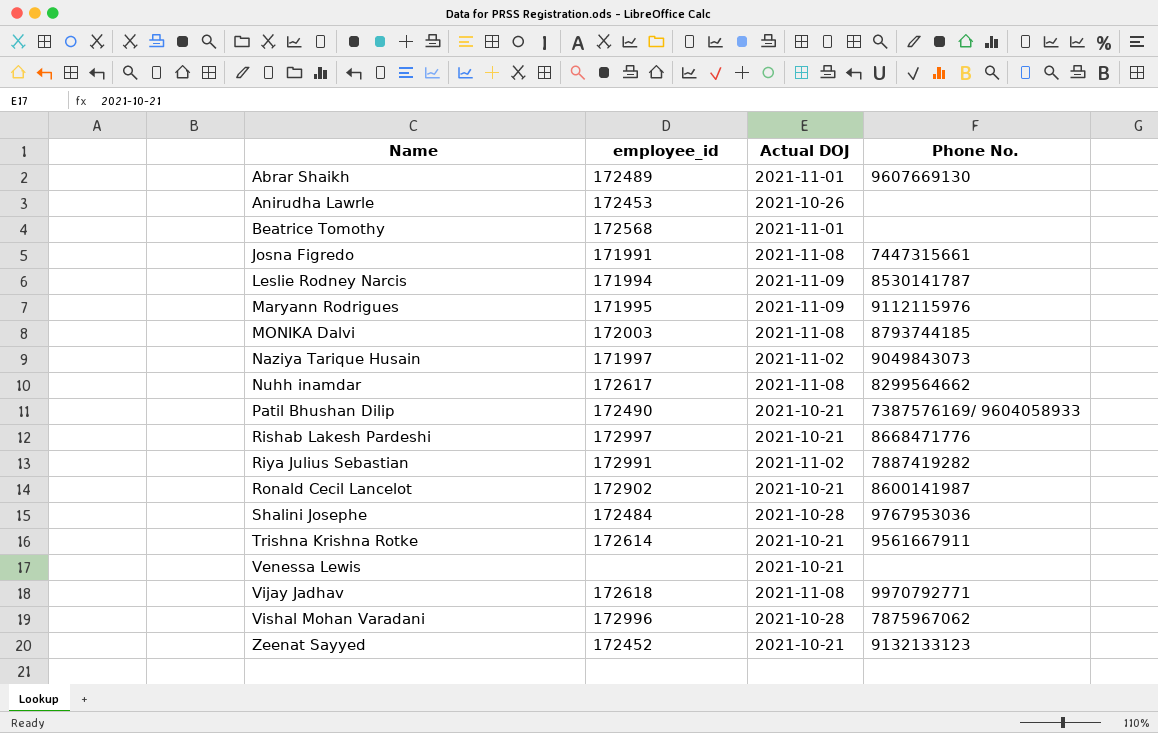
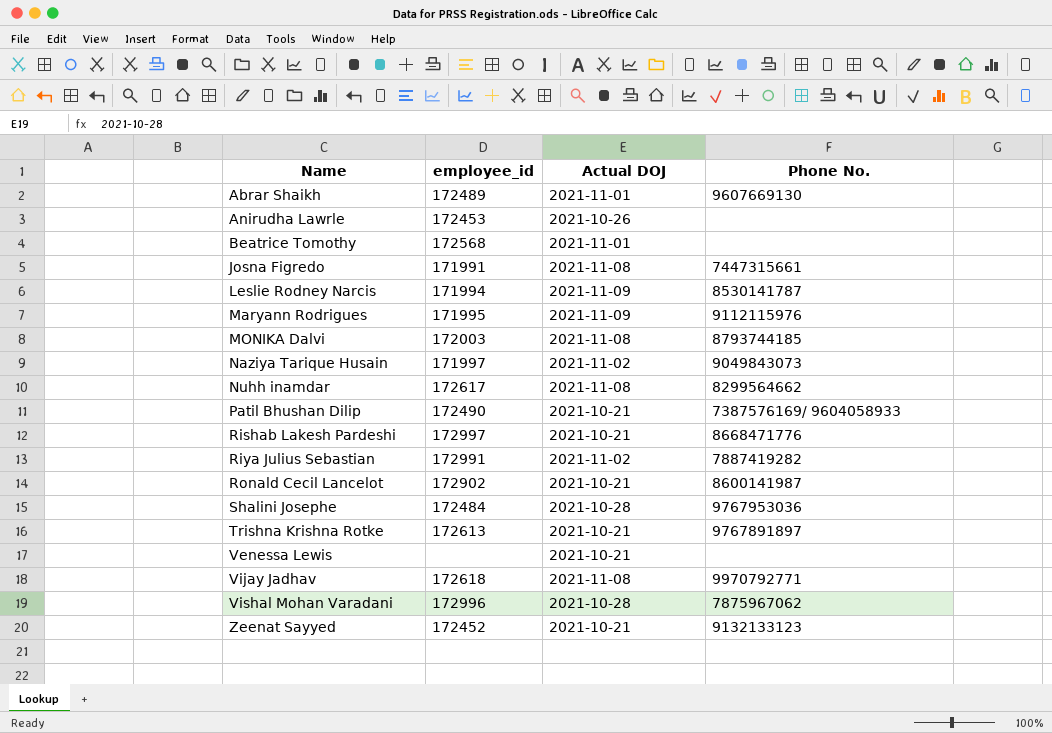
Trishna Krishna Rotke | employee_id: 172614 -> 172613
Trishna Krishna Rotke | Phone No.: 9561667911 -> 9767891897

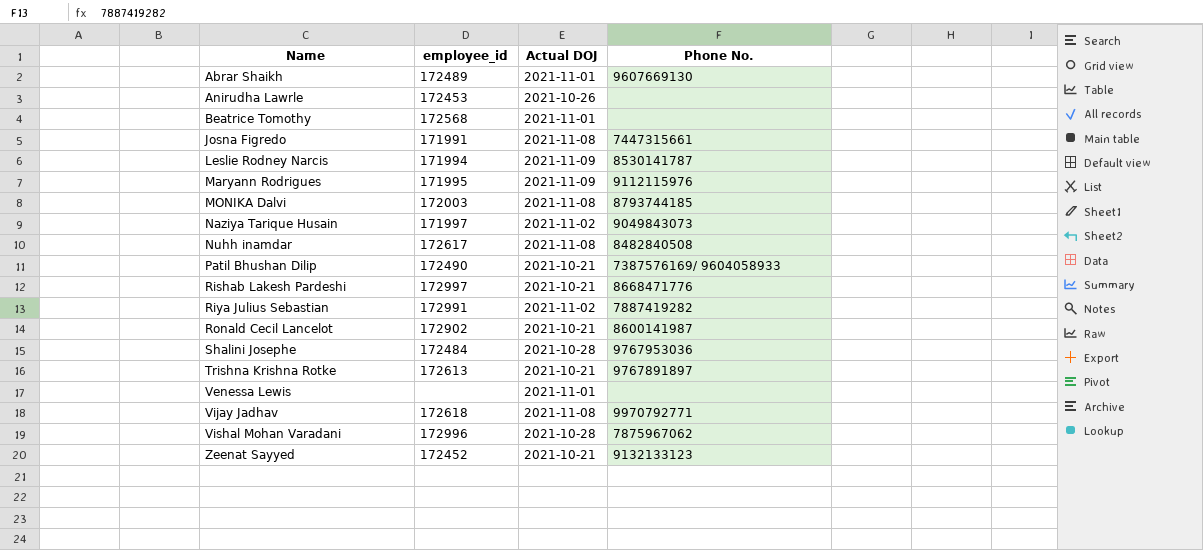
Nuhh inamdar | Phone No.: 8299564662 -> 8482840508
Venessa Lewis | Actual DOJ: 2021-10-21 -> 2021-11-01

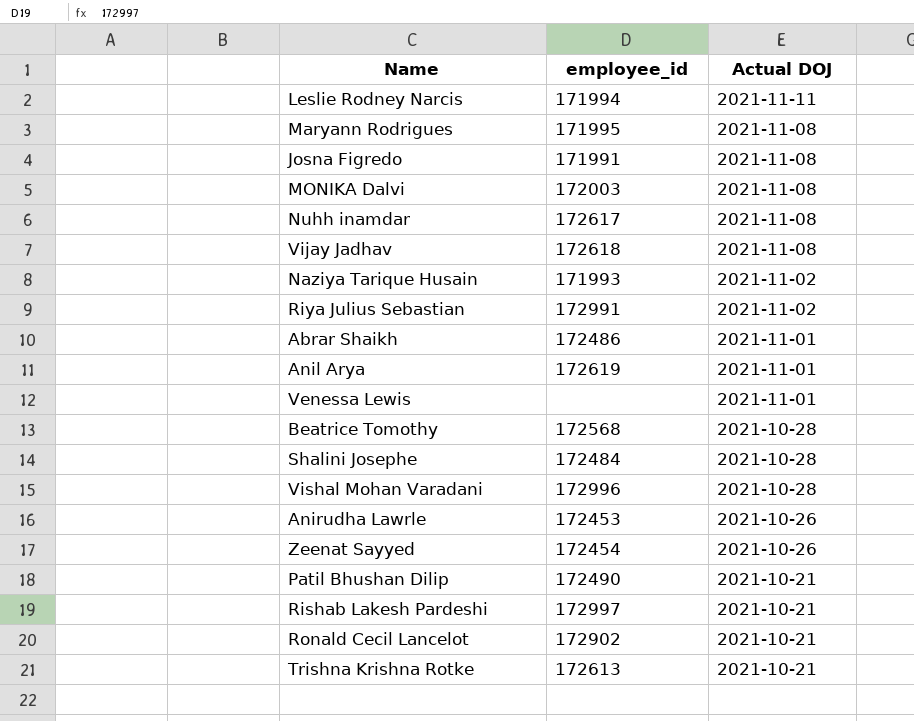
row order: Name ascending -> Actual DOJ descending
column Phone No. | position: 4 -> none
Leslie Rodney Narcis | Actual DOJ: 2021-11-09 -> 2021-11-11
Maryann Rodrigues | Actual DOJ: 2021-11-09 -> 2021-11-08
Naziya Tarique Husain | employee_id: 171997 -> 171993
Abrar Shaikh | employee_id: 172489 -> 172486
row Anil Arya: none -> 172619 | 2021-11-01
Beatrice Tomothy | Actual DOJ: 2021-11-01 -> 2021-10-28
Zeenat Sayyed | employee_id: 172452 -> 172454
Zeenat Sayyed | Actual DOJ: 2021-10-21 -> 2021-10-26

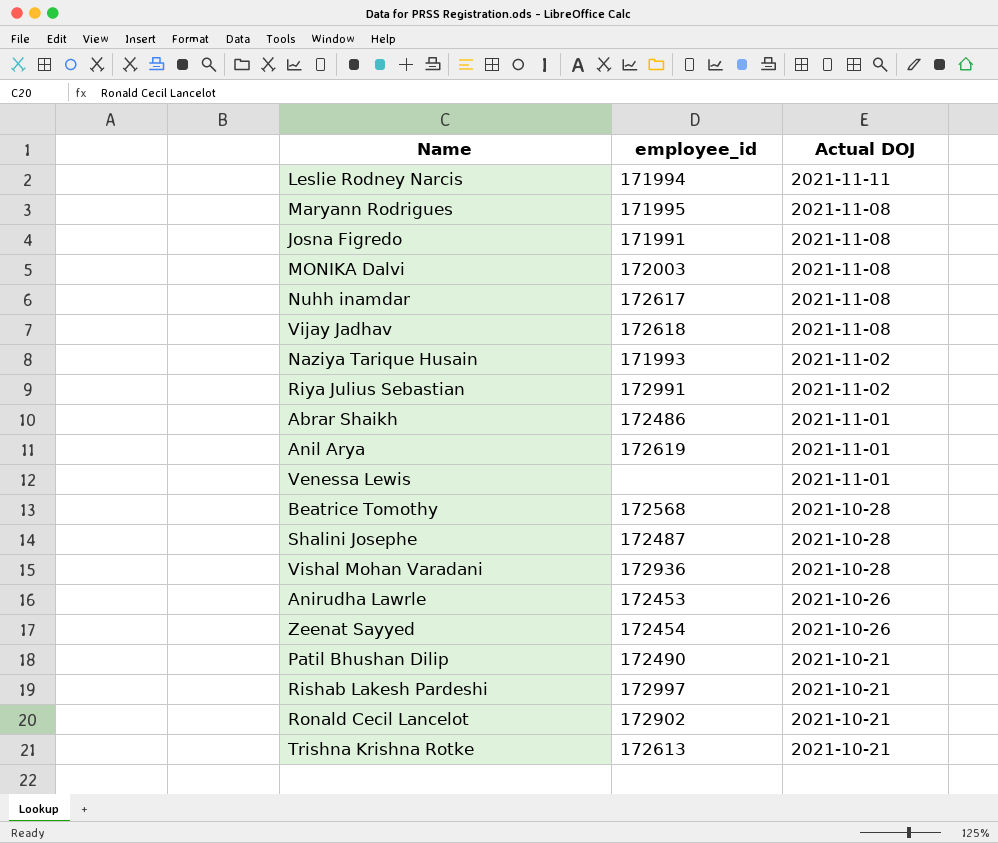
Shalini Josephe | employee_id: 172484 -> 172487
Vishal Mohan Varadani | employee_id: 172996 -> 172936

